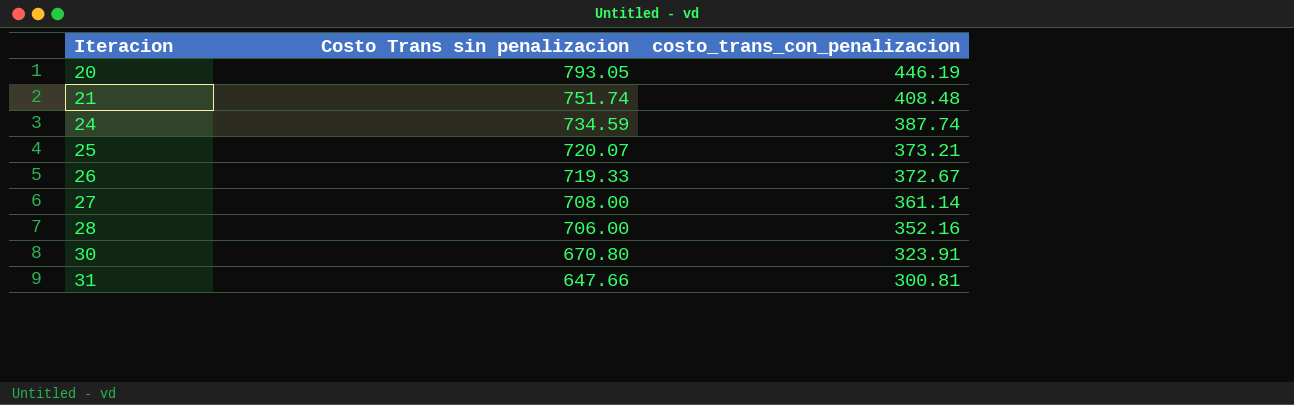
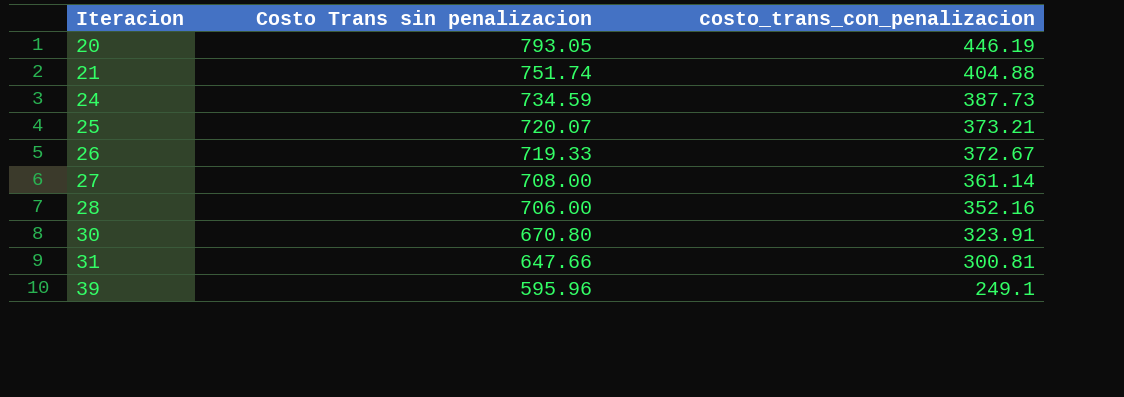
21 | costo_trans_con_penalizacion: 408.48 -> 404.88
24 | costo_trans_con_penalizacion: 387.74 -> 387.73
row 39: none -> 595.96 | 249.1

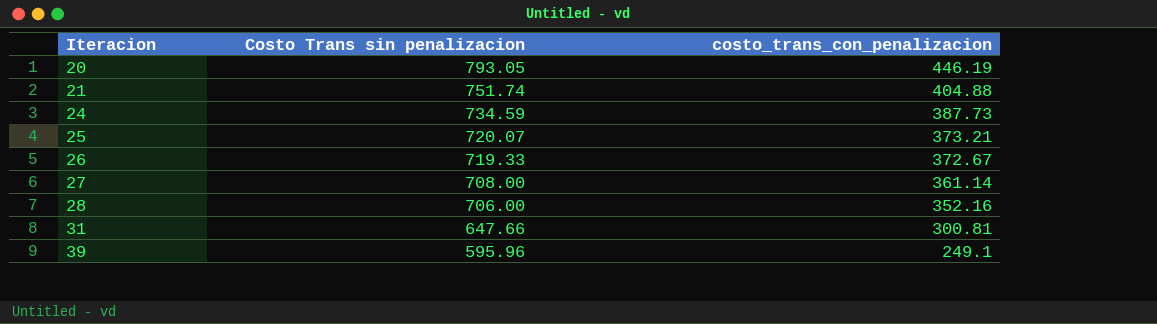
row 30: 670.80 | 323.91 -> none

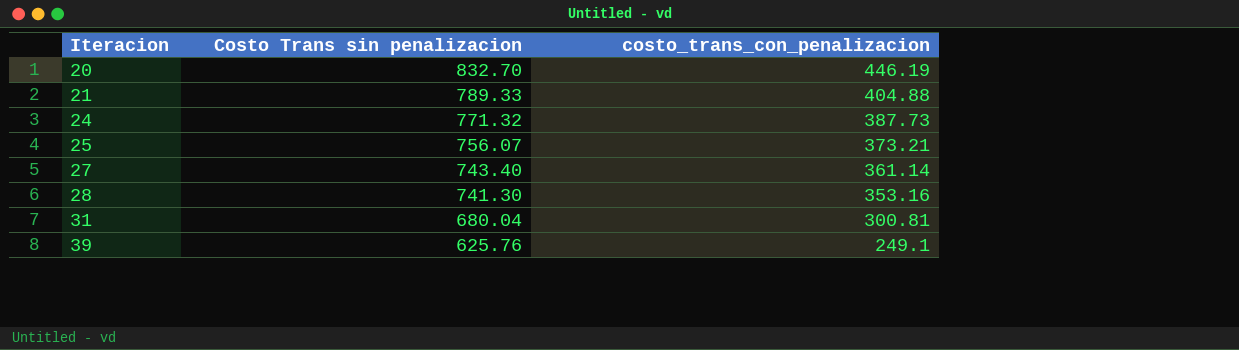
row 26: 719.33 | 372.67 -> none
20 | Costo Trans sin penalizacion: 793.05 -> 832.70
21 | Costo Trans sin penalizacion: 751.74 -> 789.33
24 | Costo Trans sin penalizacion: 734.59 -> 771.32
25 | Costo Trans sin penalizacion: 720.07 -> 756.07
27 | Costo Trans sin penalizacion: 708.00 -> 743.40
28 | Costo Trans sin penalizacion: 706.00 -> 741.30
28 | costo_trans_con_penalizacion: 352.16 -> 353.16
31 | Costo Trans sin penalizacion: 647.66 -> 680.04
39 | Costo Trans sin penalizacion: 595.96 -> 625.76

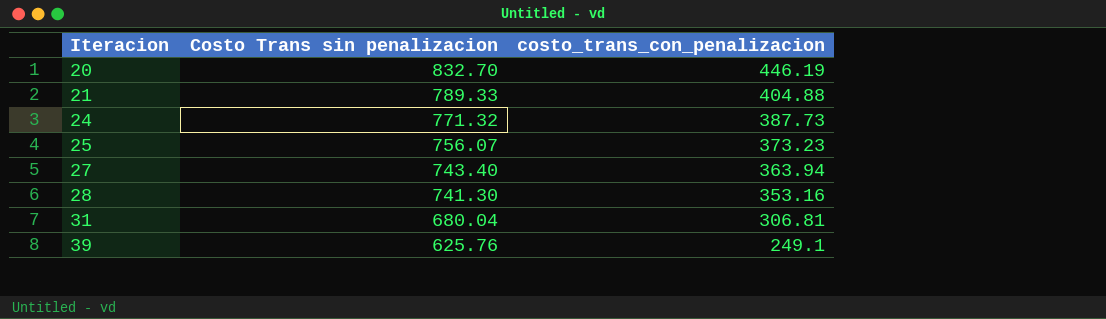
25 | costo_trans_con_penalizacion: 373.21 -> 373.23
27 | costo_trans_con_penalizacion: 361.14 -> 363.94
31 | costo_trans_con_penalizacion: 300.81 -> 306.81

